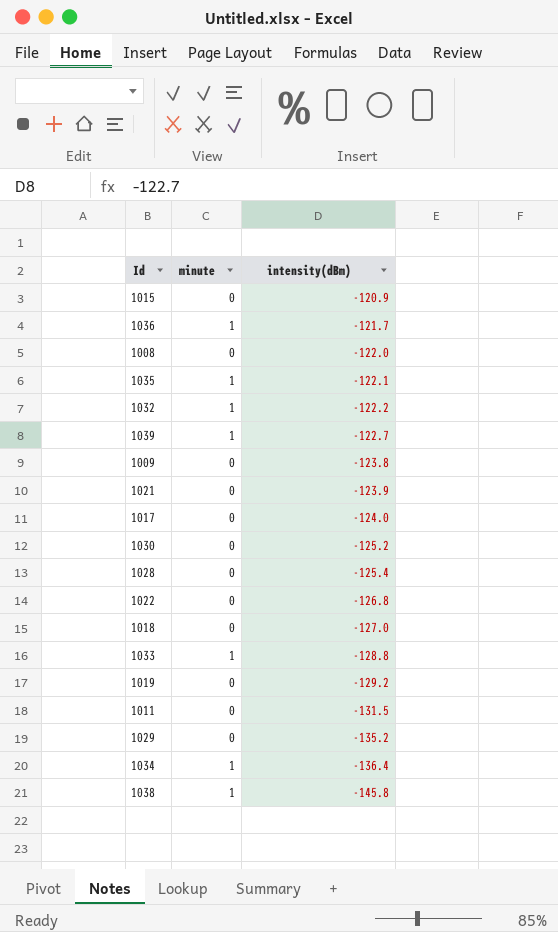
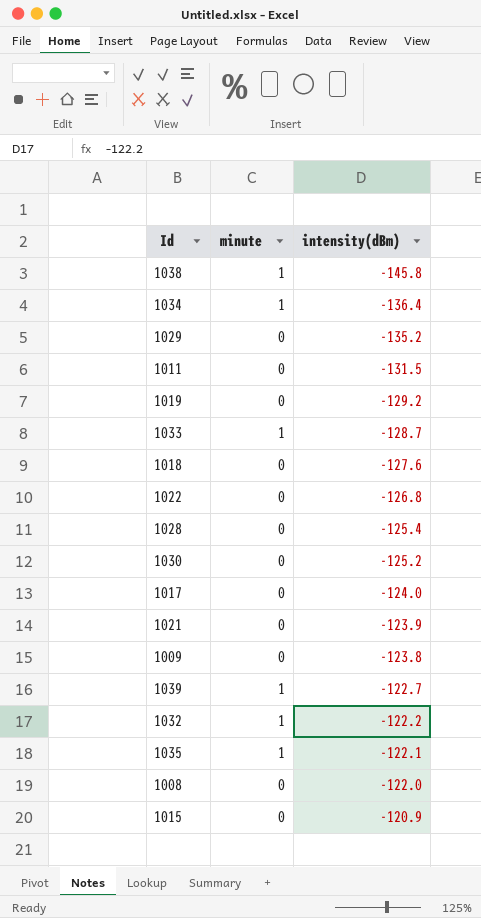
row order: intensity(dBm) descending -> intensity(dBm) ascending
row 1036: 1 | -121.7 -> none
1033 | intensity(dBm): -128.8 -> -128.7
1018 | intensity(dBm): -127.0 -> -127.6

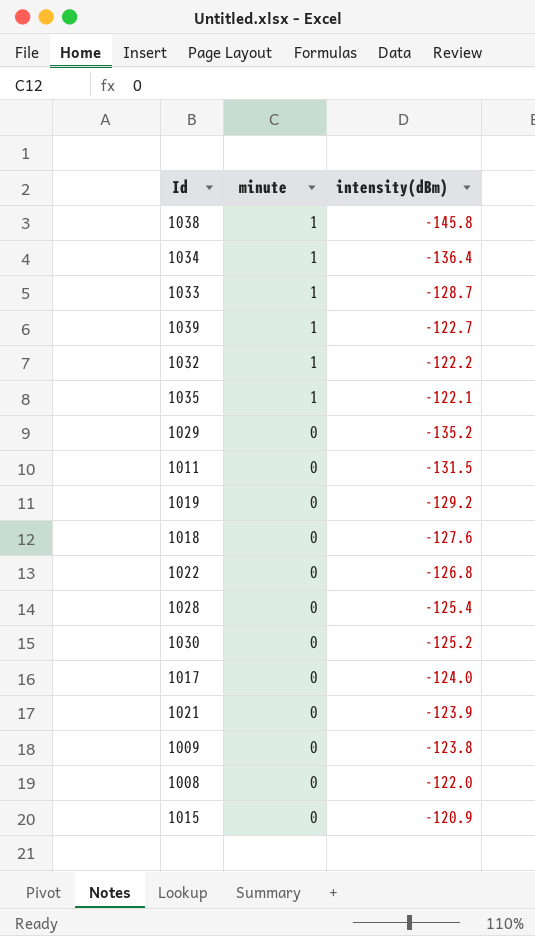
row order: intensity(dBm) ascending -> minute descending

